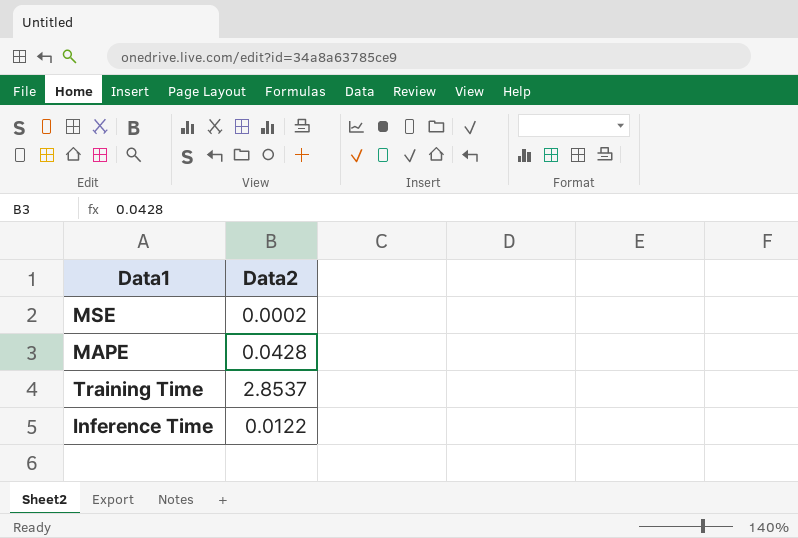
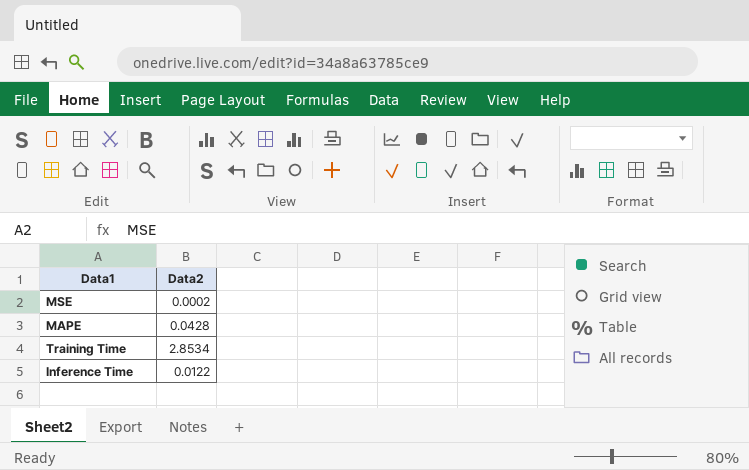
Training Time | Data2: 2.8537 -> 2.8534

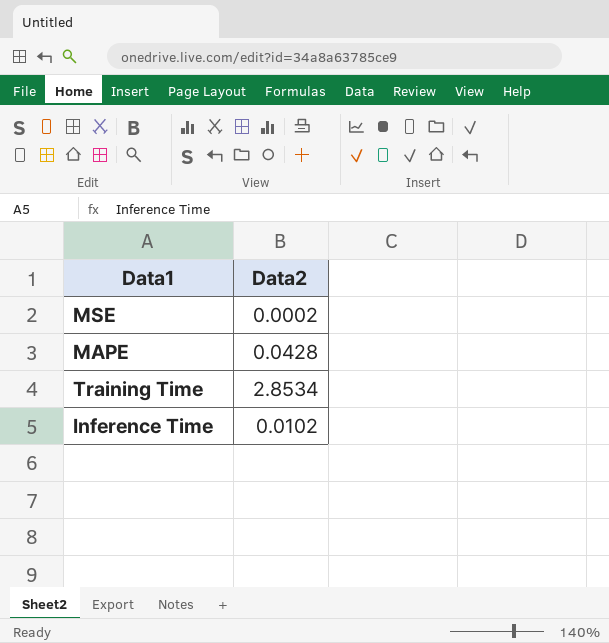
Inference Time | Data2: 0.0122 -> 0.0102

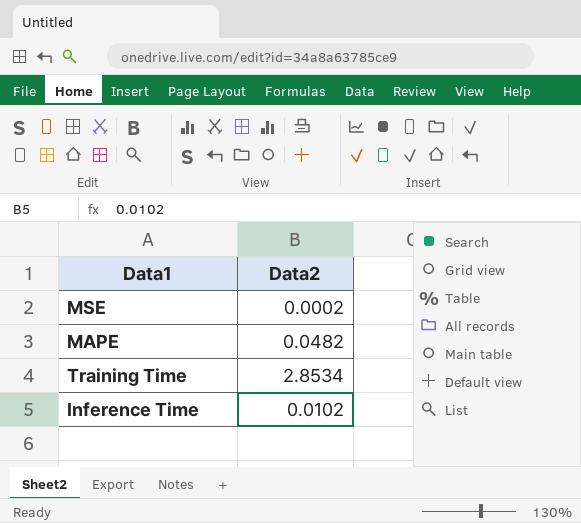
MAPE | Data2: 0.0428 -> 0.0482

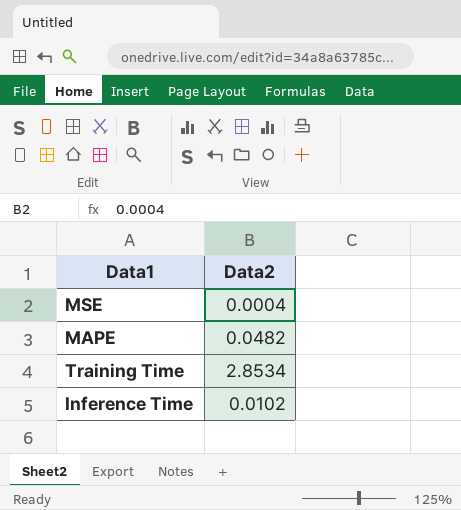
MSE | Data2: 0.0002 -> 0.0004

